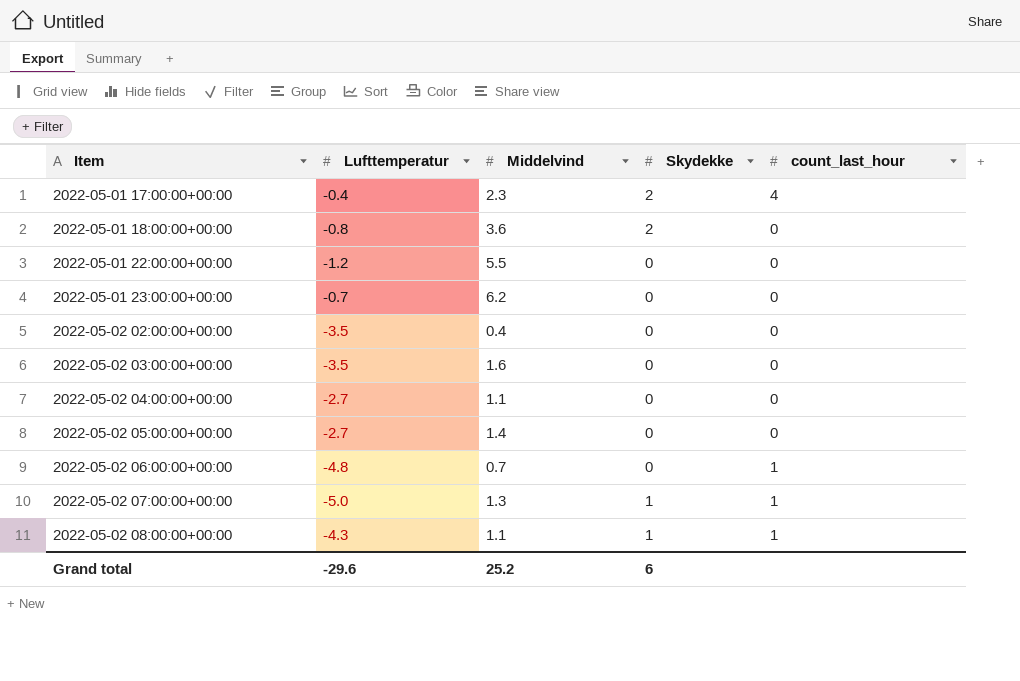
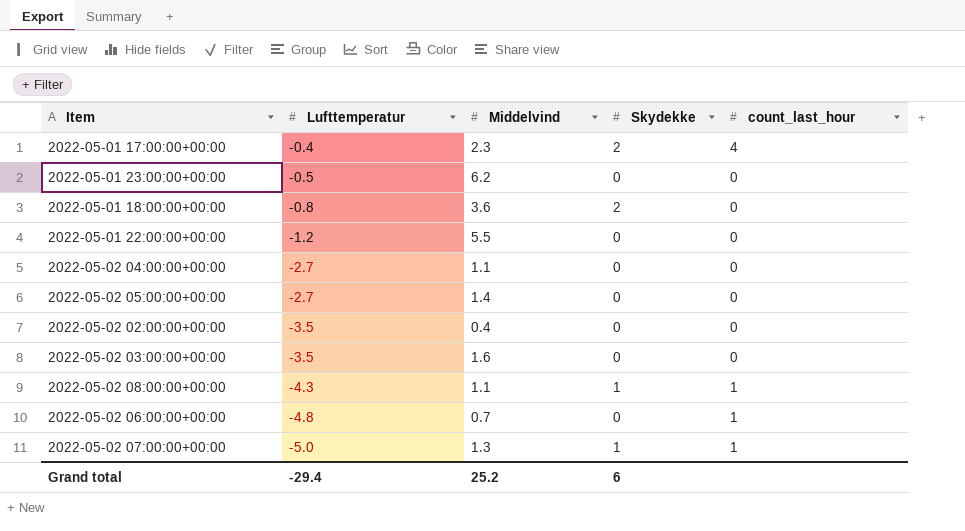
row order: Item ascending -> Lufttemperatur descending
2022-05-01 23:00:00+00:00 | Lufttemperatur: -0.7 -> -0.5
Grand total | Lufttemperatur: -29.6 -> -29.4

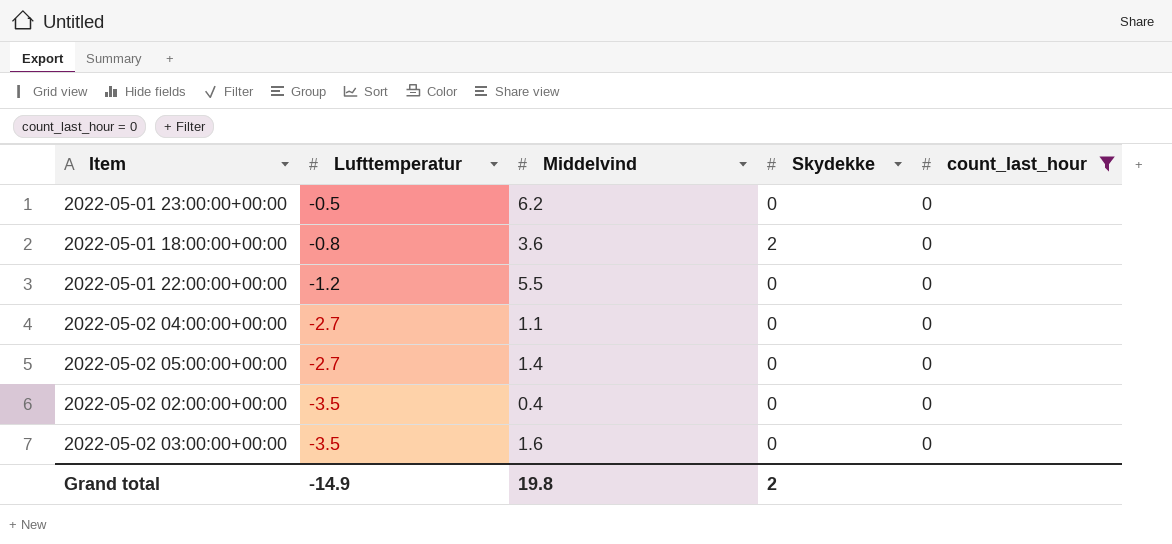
filter: none -> count_last_hour = 0
Grand total | Lufttemperatur: -29.4 -> -14.9
Grand total | Middelvind: 25.2 -> 19.8
Grand total | Skydekke: 6 -> 2

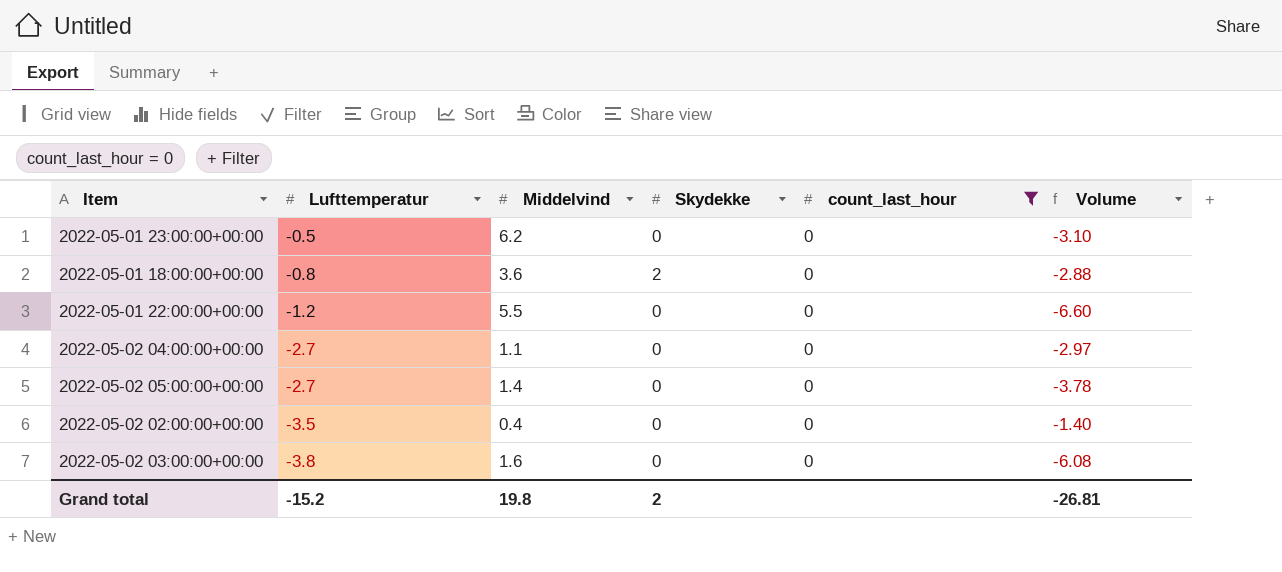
column Volume | formula: none -> [Lufttemperatur] * [Middelvind]
2022-05-02 03:00:00+00:00 | Lufttemperatur: -3.5 -> -3.8
Grand total | Lufttemperatur: -14.9 -> -15.2

